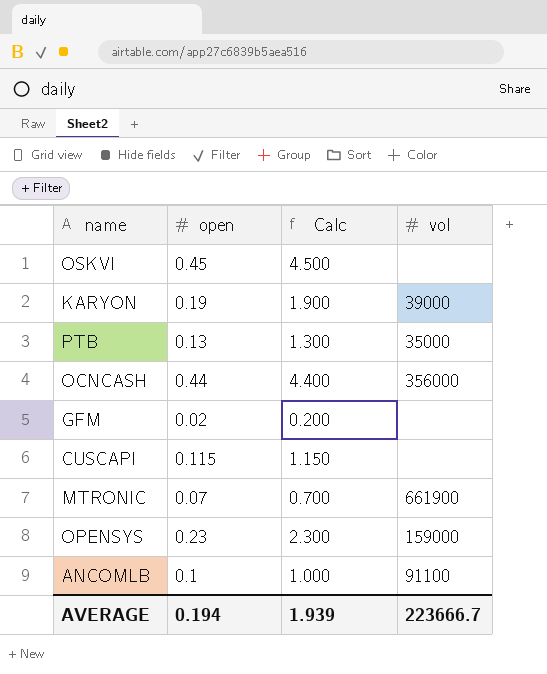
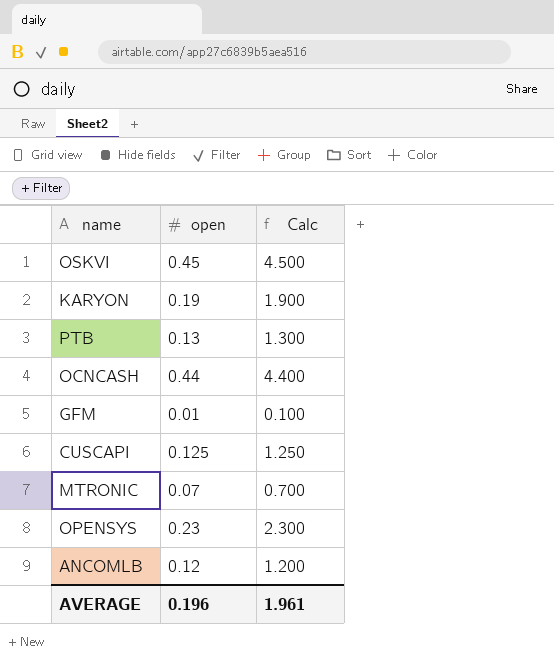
column vol | position: 4 -> none
GFM | open: 0.02 -> 0.01
GFM | Calc: 0.200 -> 0.100
CUSCAPI | open: 0.115 -> 0.125
CUSCAPI | Calc: 1.150 -> 1.250
ANCOMLB | open: 0.1 -> 0.12
ANCOMLB | Calc: 1.000 -> 1.200
AVERAGE | open: 0.194 -> 0.196
AVERAGE | Calc: 1.939 -> 1.961

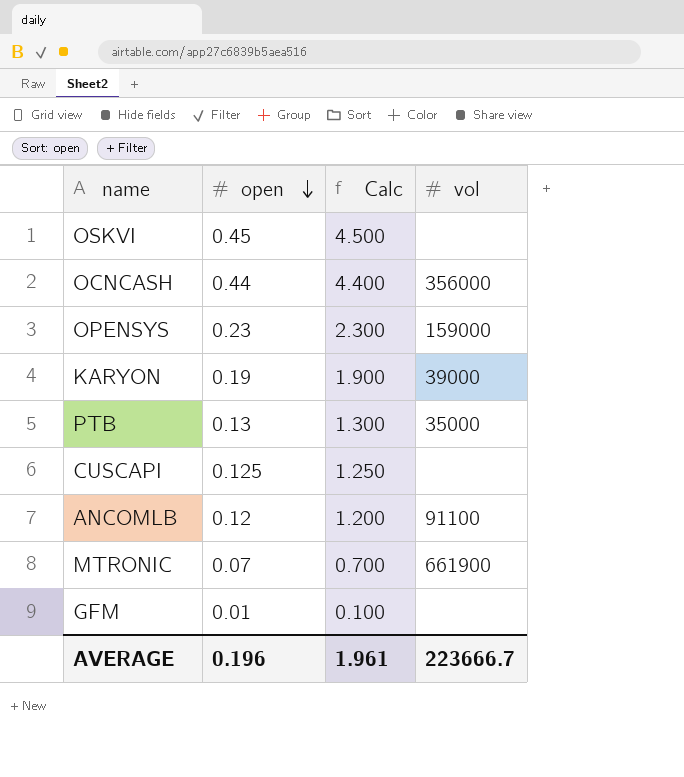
row order: none -> open descending
column vol | position: none -> 4

